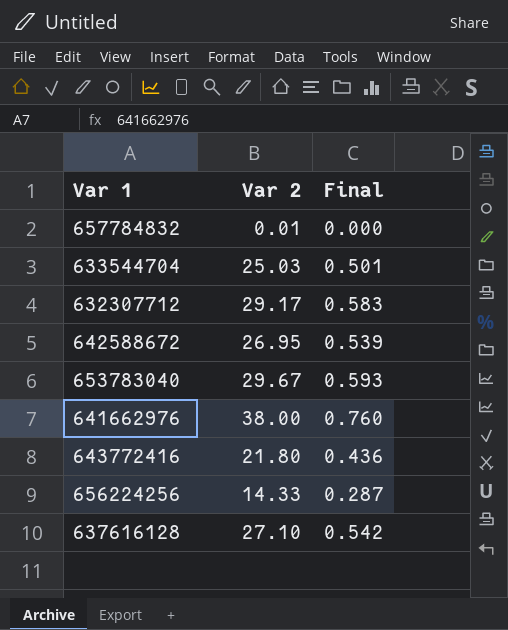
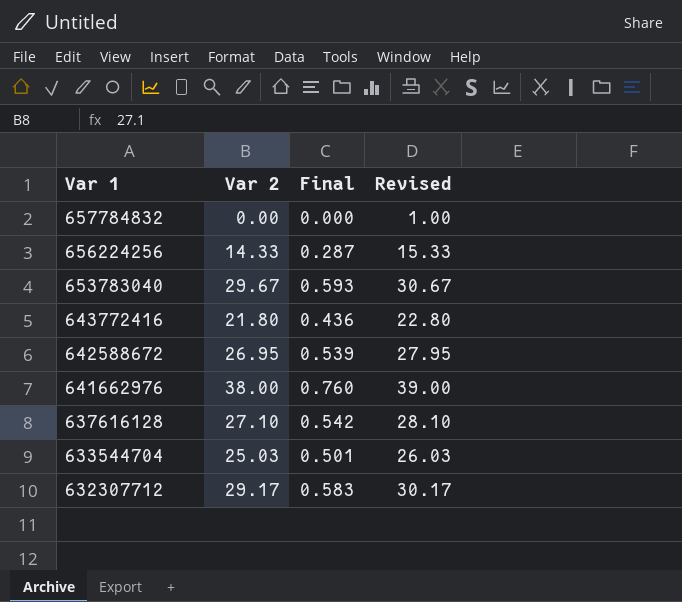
row order: none -> Var 1 descending
column Revised | formula: none -> [Var 2] + 1
657784832 | Var 2: 0.01 -> 0.00

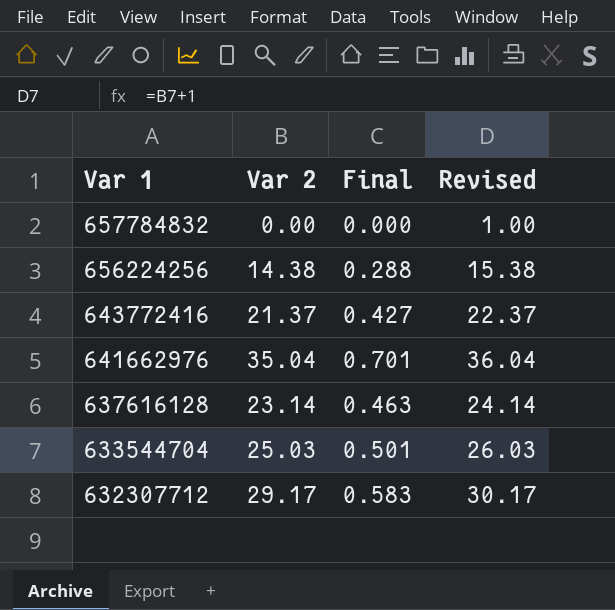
row 653783040: 29.67 | 0.593 | 30.67 -> none
row 642588672: 26.95 | 0.539 | 27.95 -> none
656224256 | Var 2: 14.33 -> 14.38
656224256 | Final: 0.287 -> 0.288
656224256 | Revised: 15.33 -> 15.38
643772416 | Var 2: 21.80 -> 21.37
643772416 | Final: 0.436 -> 0.427
643772416 | Revised: 22.80 -> 22.37
641662976 | Var 2: 38.00 -> 35.04
641662976 | Final: 0.760 -> 0.701
641662976 | Revised: 39.00 -> 36.04
637616128 | Var 2: 27.10 -> 23.14
637616128 | Final: 0.542 -> 0.463
637616128 | Revised: 28.10 -> 24.14

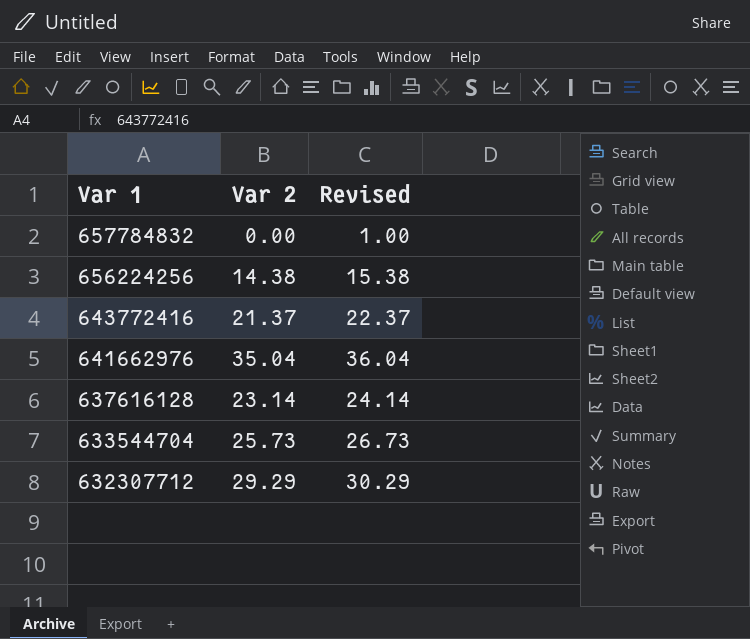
column Final | formula: [Var 2] * 0.02 -> none
633544704 | Var 2: 25.03 -> 25.73
633544704 | Revised: 26.03 -> 26.73
632307712 | Var 2: 29.17 -> 29.29
632307712 | Revised: 30.17 -> 30.29

